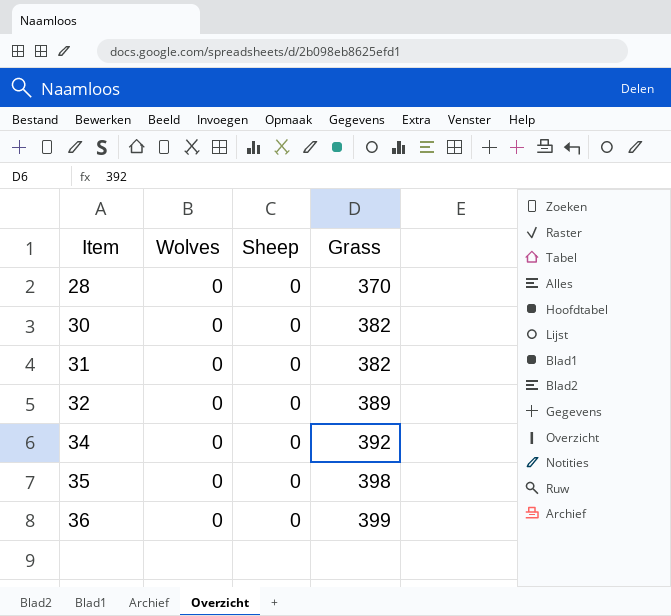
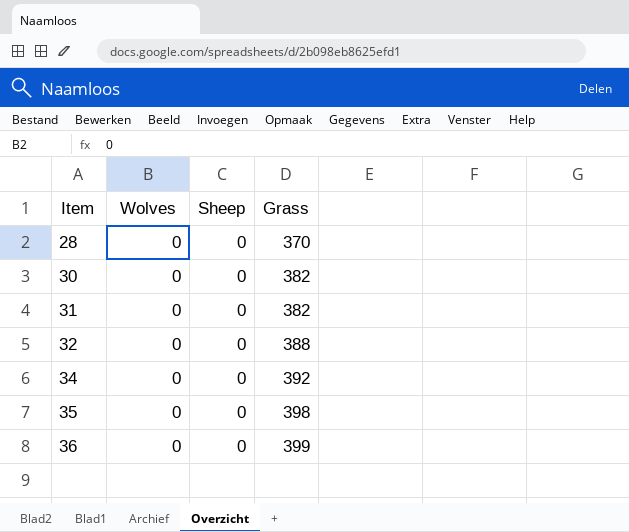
32 | Grass: 389 -> 388

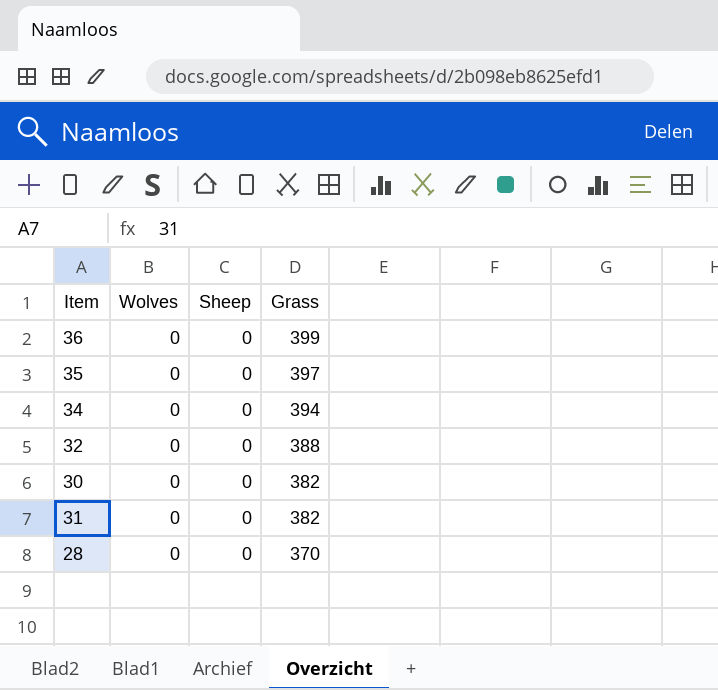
row order: Item ascending -> Grass descending
35 | Grass: 398 -> 397
34 | Grass: 392 -> 394

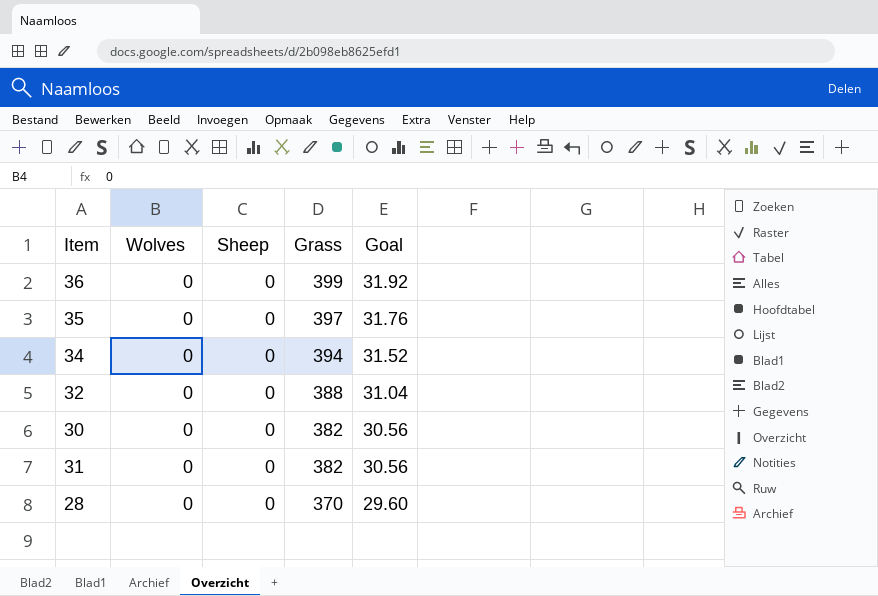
column Goal | formula: none -> [Grass] * 0.08

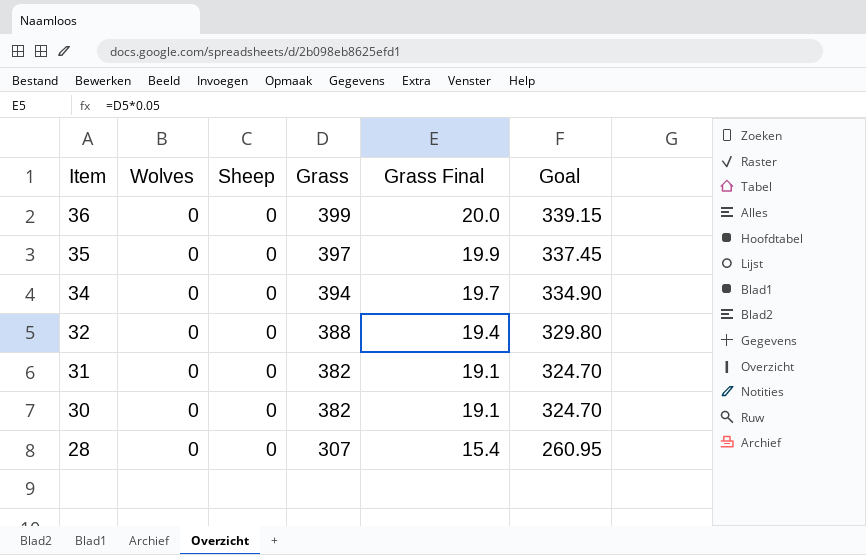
row order: Grass descending -> Item descending
column Grass Final | formula: none -> [Grass] * 0.05
column Goal | formula: [Grass] * 0.08 -> [Grass] * 0.85
28 | Grass: 370 -> 307

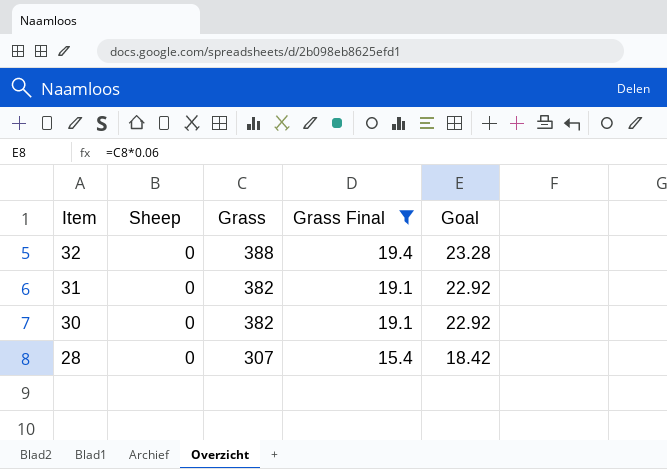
filter: none -> Grass Final <= 19.4
column Wolves | position: 2 -> none
column Goal | formula: [Grass] * 0.85 -> [Grass] * 0.06

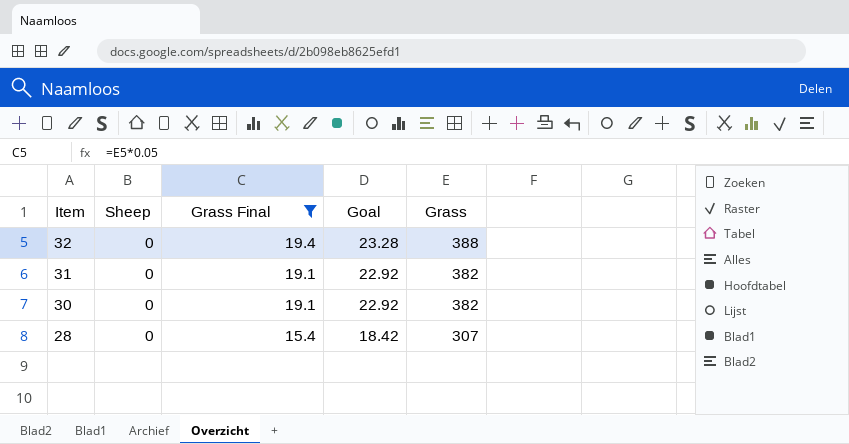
column Grass | position: 3 -> 5

